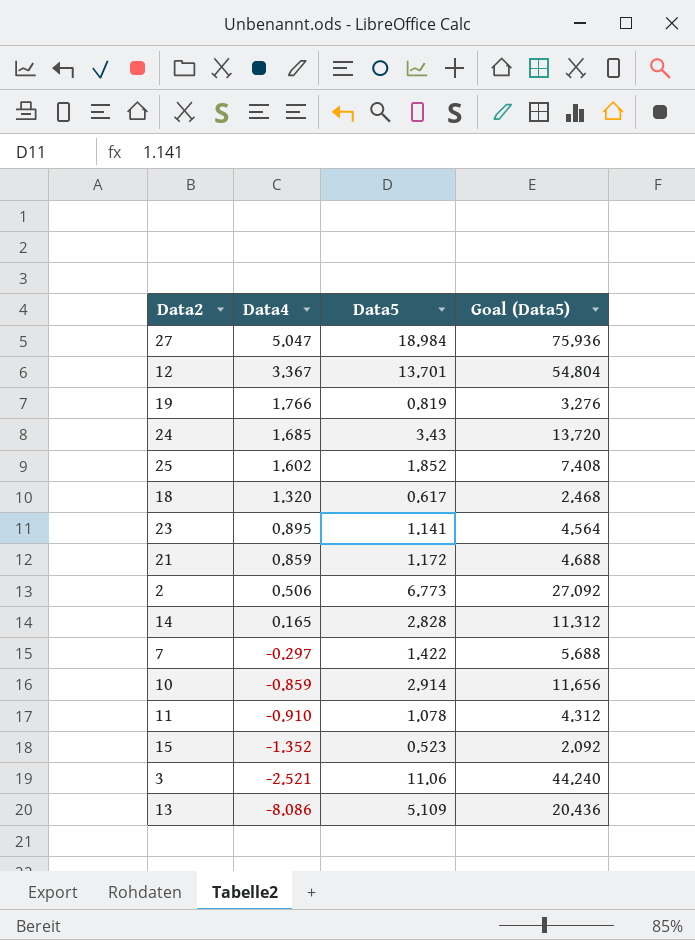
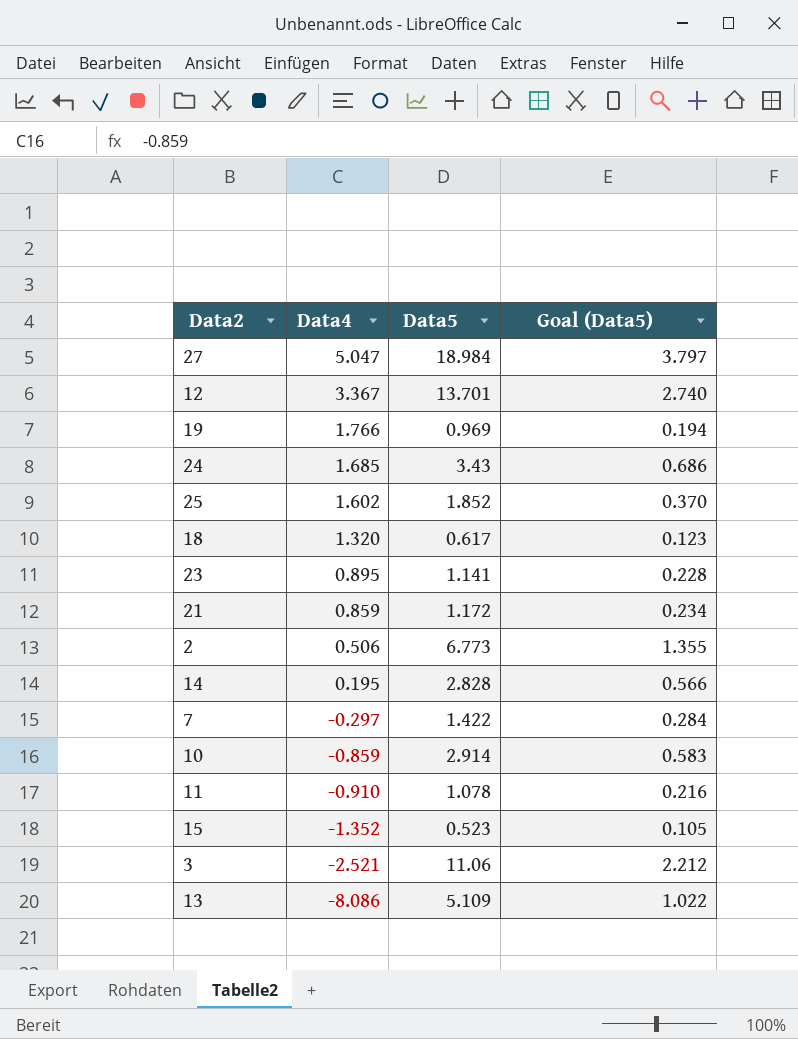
column Goal (Data5) | formula: [Data5] * 4 -> [Data5] * 0.2
19 | Data5: 0.819 -> 0.969
14 | Data4: 0.165 -> 0.195

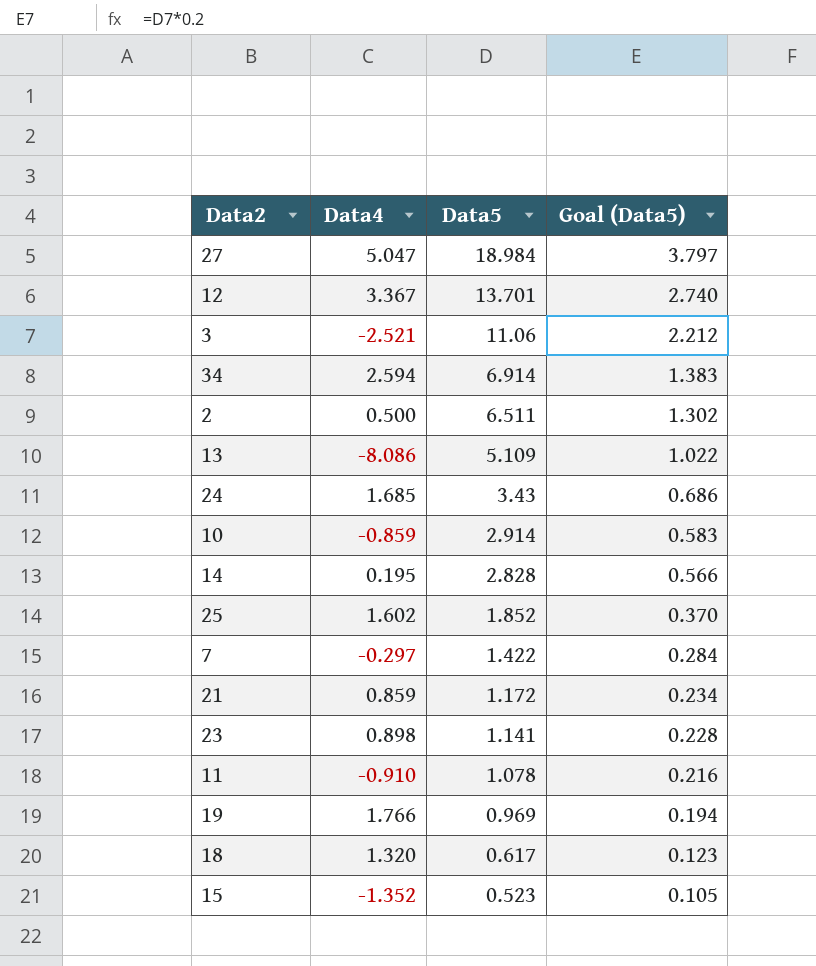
row order: Data4 descending -> Data5 descending
row 34: none -> 2.594 | 6.914 | 1.383
2 | Data4: 0.506 -> 0.500
2 | Data5: 6.773 -> 6.511
2 | Goal (Data5): 1.355 -> 1.302
23 | Data4: 0.895 -> 0.898

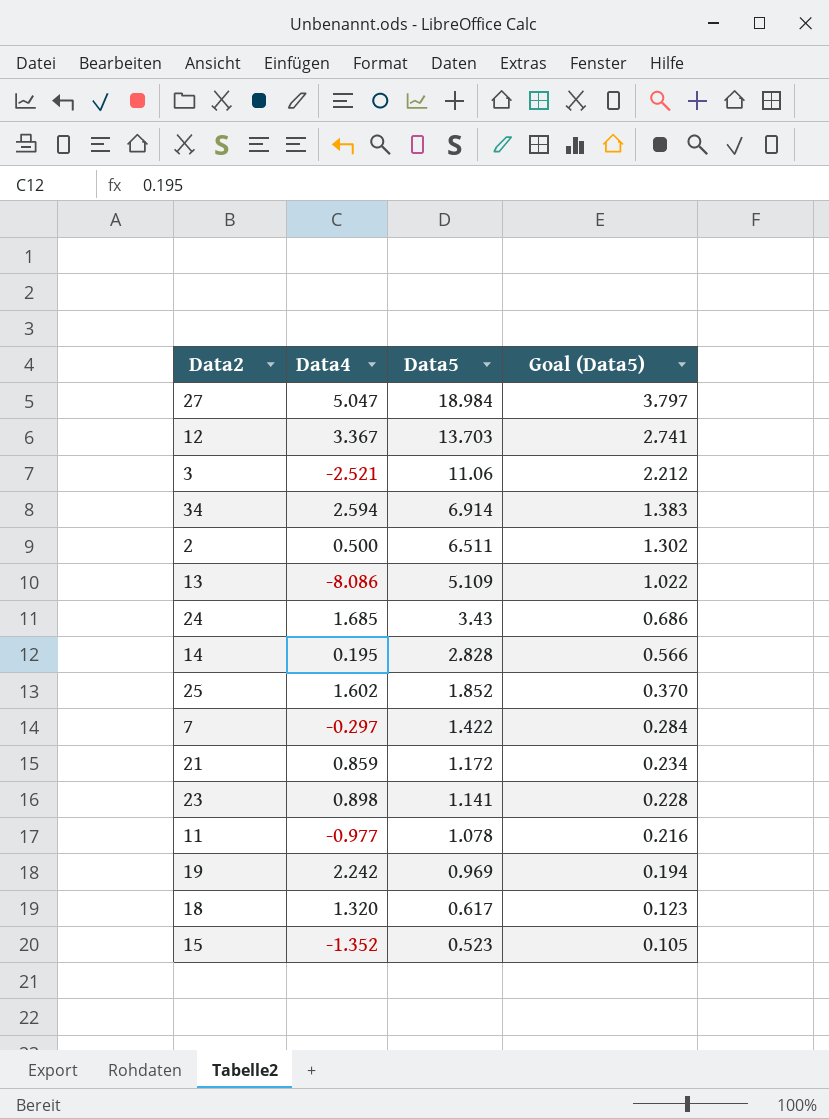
row 10: -0.859 | 2.914 | 0.583 -> none
12 | Data5: 13.701 -> 13.703
12 | Goal (Data5): 2.740 -> 2.741
11 | Data4: -0.910 -> -0.977
19 | Data4: 1.766 -> 2.242

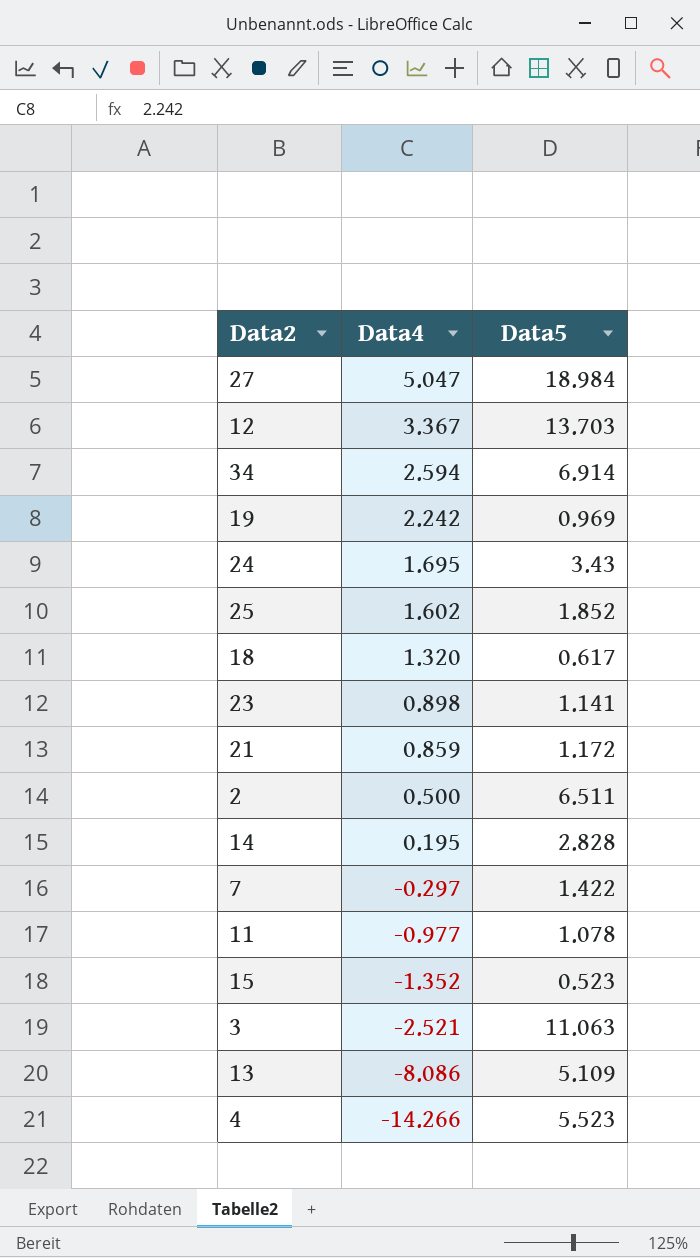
row order: Data5 descending -> Data4 descending
column Goal (Data5) | formula: [Data5] * 0.2 -> none
24 | Data4: 1.685 -> 1.695
3 | Data5: 11.06 -> 11.063
row 4: none -> -14.266 | 5.523

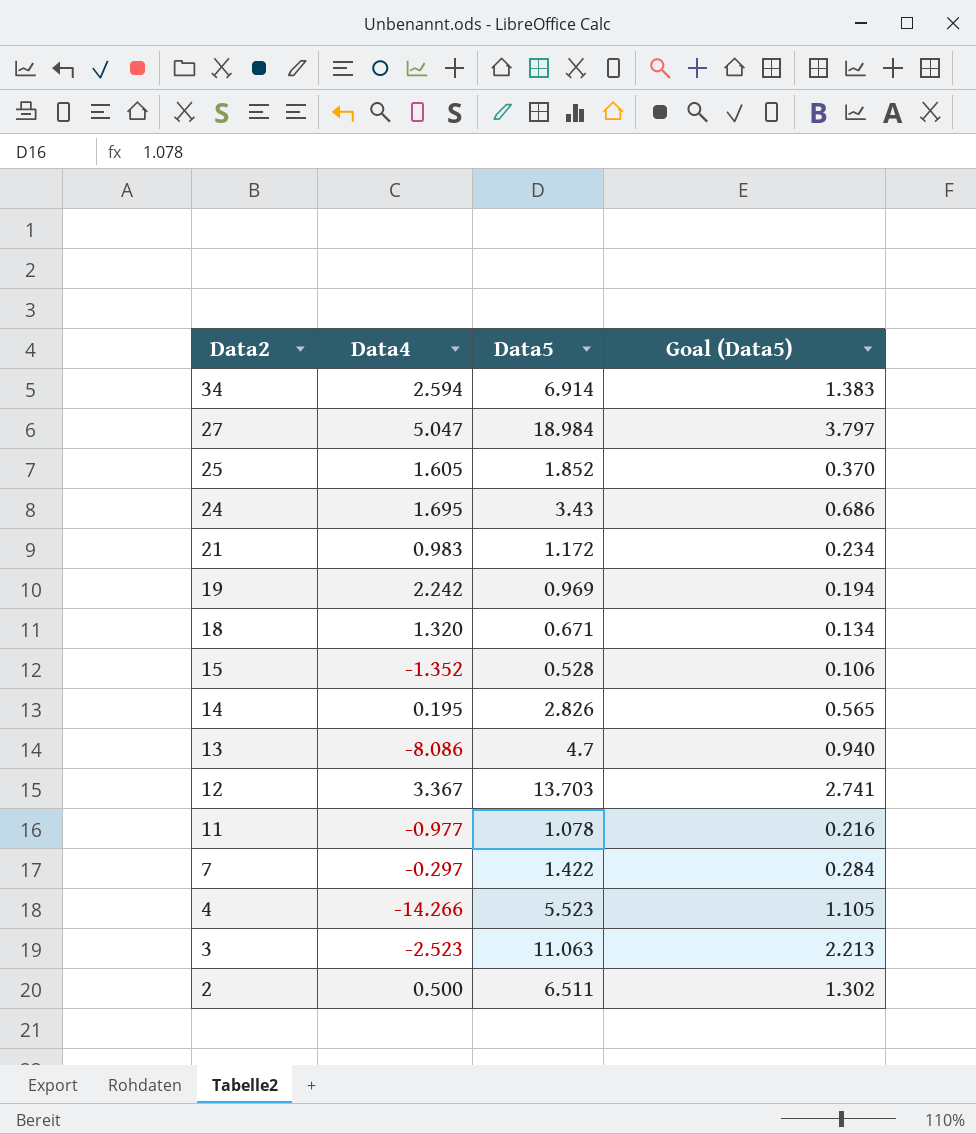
row order: Data4 descending -> Data2 descending
column Goal (Data5) | formula: none -> [Data5] * 0.2
row 23: 0.898 | 1.141 -> none
25 | Data4: 1.602 -> 1.605
21 | Data4: 0.859 -> 0.983
18 | Data5: 0.617 -> 0.671
15 | Data5: 0.523 -> 0.528
14 | Data5: 2.828 -> 2.826
13 | Data5: 5.109 -> 4.7
3 | Data4: -2.521 -> -2.523

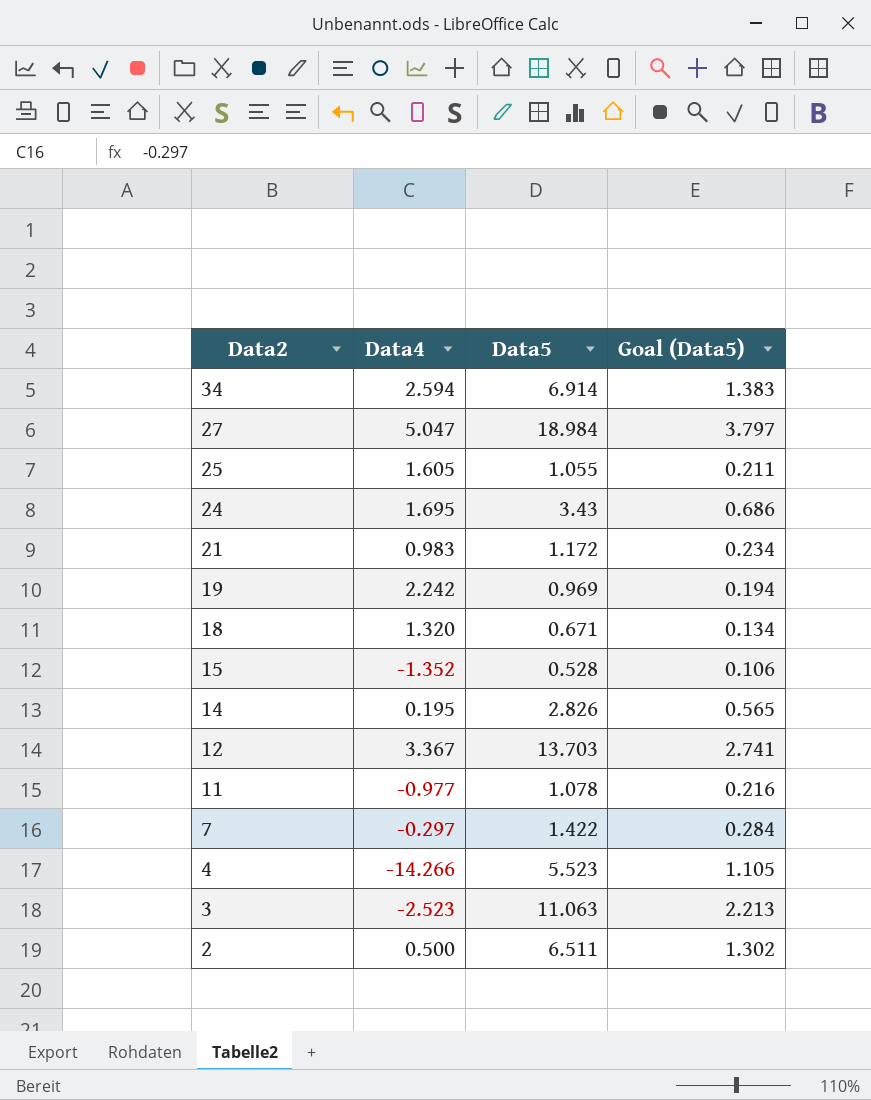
row 13: -8.086 | 4.7 | 0.940 -> none
25 | Data5: 1.852 -> 1.055
25 | Goal (Data5): 0.370 -> 0.211

